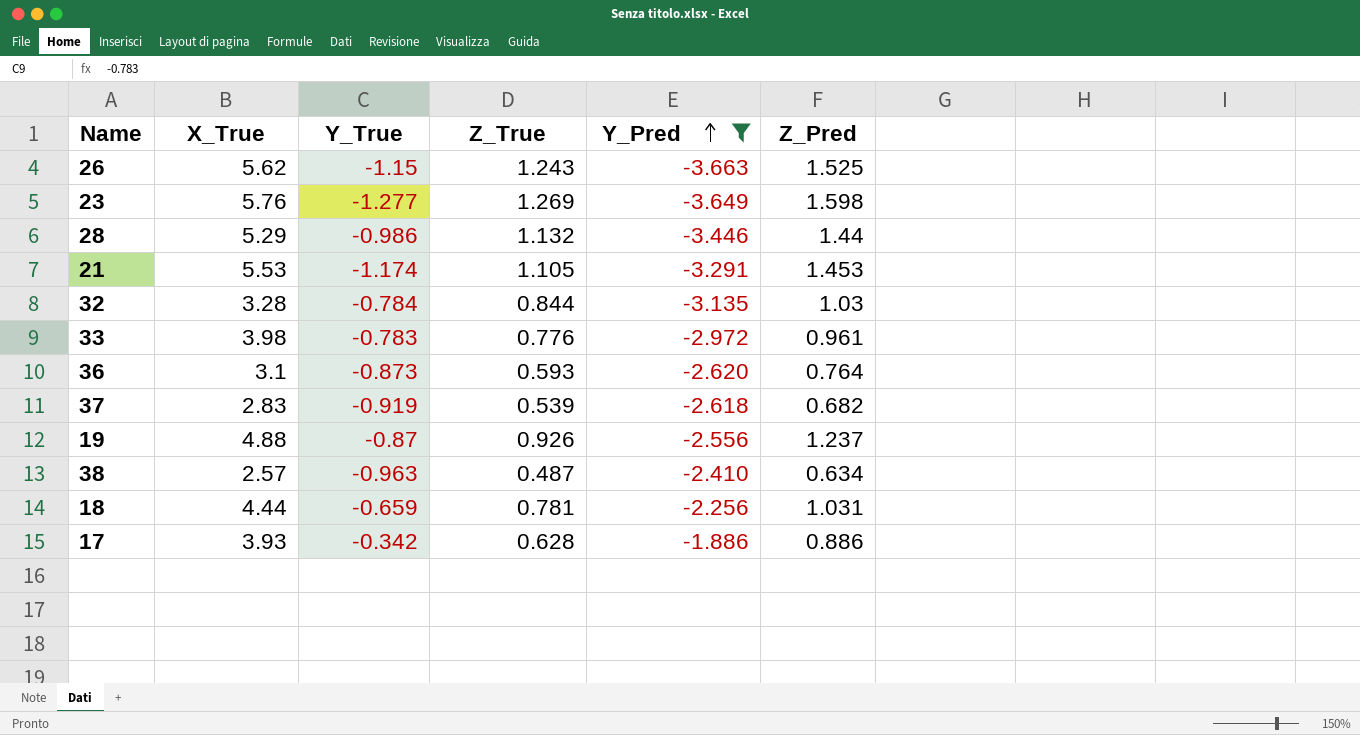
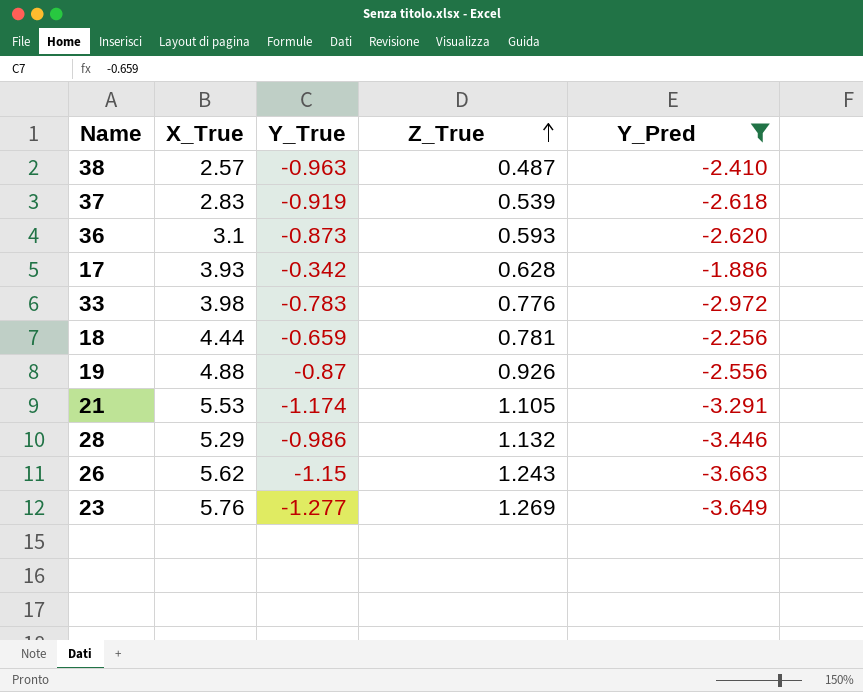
row order: Y_Pred ascending -> Z_True ascending
column Z_Pred | position: 6 -> none
row 32: 3.28 | -0.784 | 0.844 | -3.135 | 1.03 -> none

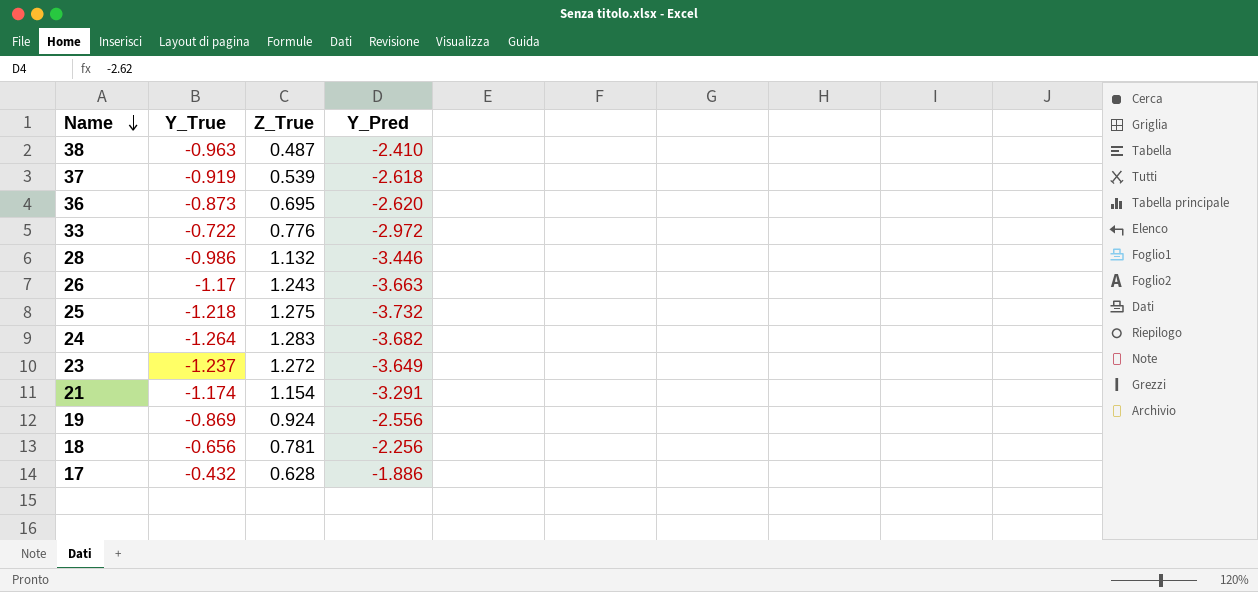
filter: Y_Pred >= -3.663 -> none
row order: Z_True ascending -> Name descending
column X_True | position: 2 -> none
36 | Z_True: 0.593 -> 0.695
33 | Y_True: -0.783 -> -0.722
26 | Y_True: -1.15 -> -1.17
23 | Y_True: -1.277 -> -1.237
23 | Z_True: 1.269 -> 1.272
21 | Z_True: 1.105 -> 1.154
19 | Y_True: -0.87 -> -0.869
19 | Z_True: 0.926 -> 0.924
18 | Y_True: -0.659 -> -0.656
17 | Y_True: -0.342 -> -0.432

